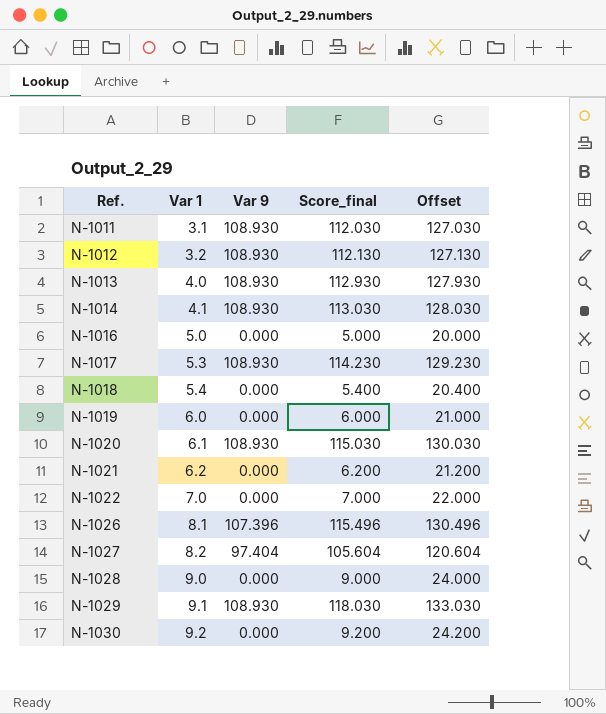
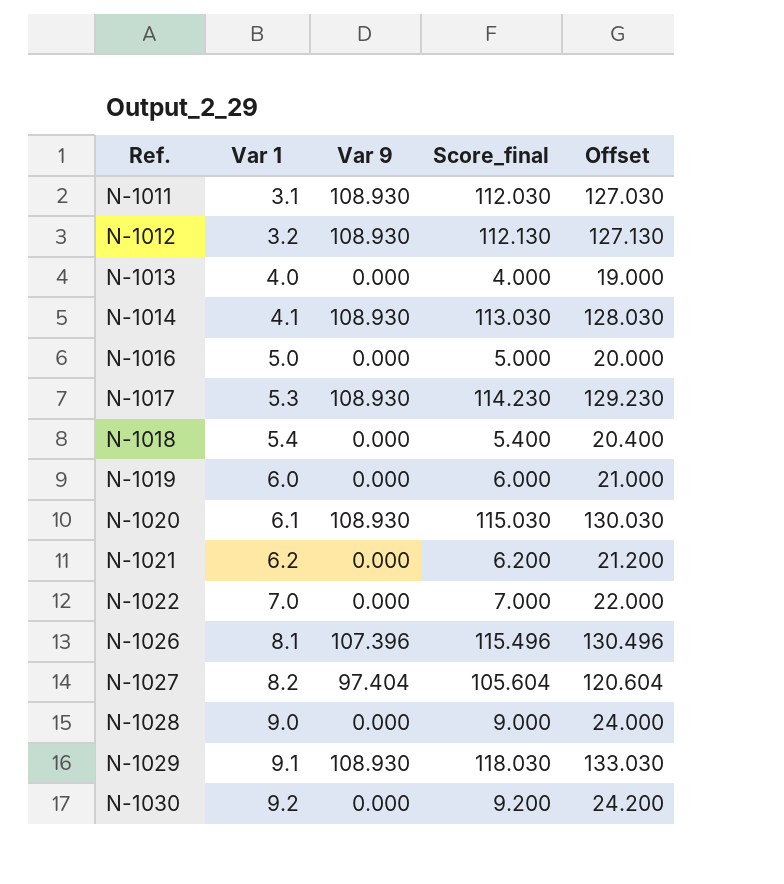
N-1013 | Var 9: 108.930 -> 0.000
N-1013 | Score_final: 112.930 -> 4.000
N-1013 | Offset: 127.930 -> 19.000

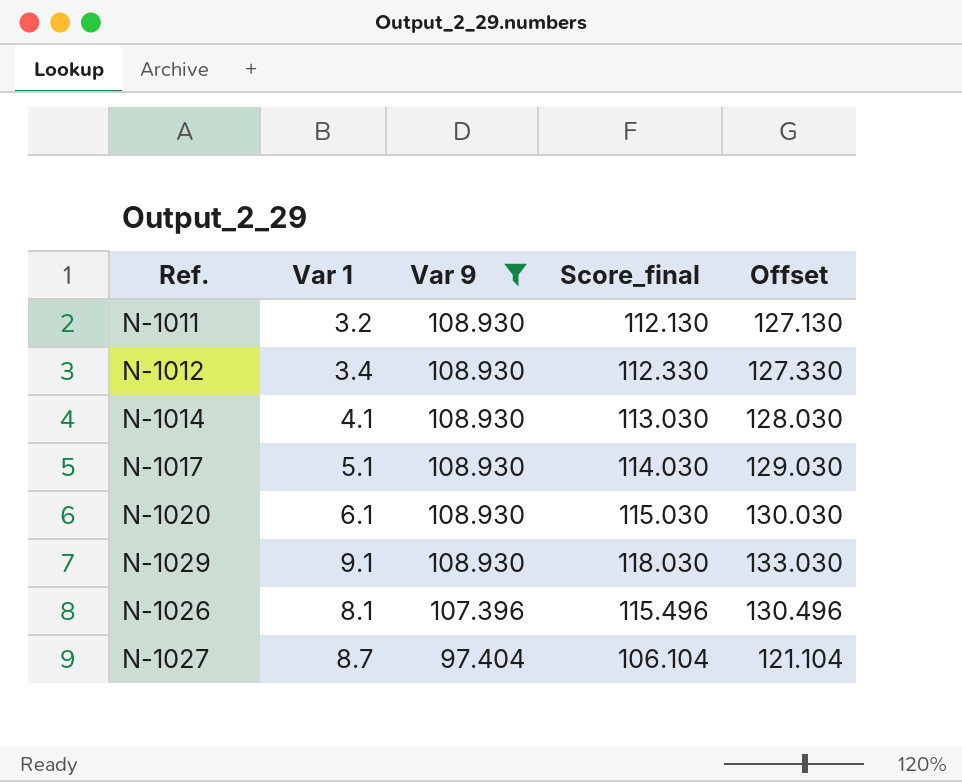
filter: none -> Var 9 != 0.000
row order: Ref. ascending -> Var 9 descending
N-1011 | Var 1: 3.1 -> 3.2
N-1011 | Score_final: 112.030 -> 112.130
N-1011 | Offset: 127.030 -> 127.130
N-1012 | Var 1: 3.2 -> 3.4
N-1012 | Score_final: 112.130 -> 112.330
N-1012 | Offset: 127.130 -> 127.330
N-1017 | Var 1: 5.3 -> 5.1
N-1017 | Score_final: 114.230 -> 114.030
N-1017 | Offset: 129.230 -> 129.030
N-1027 | Var 1: 8.2 -> 8.7
N-1027 | Score_final: 105.604 -> 106.104
N-1027 | Offset: 120.604 -> 121.104

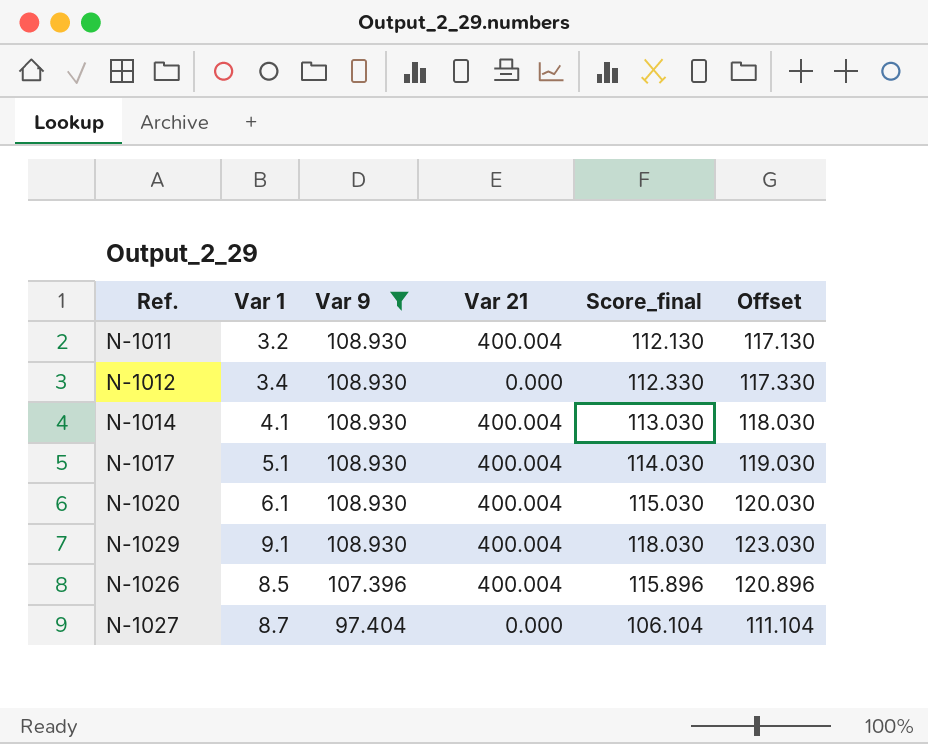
column Var 21 | position: none -> 4
column Offset | formula: [Score_final] + 15 -> [Score_final] + 5
N-1026 | Var 1: 8.1 -> 8.5
N-1026 | Score_final: 115.496 -> 115.896

